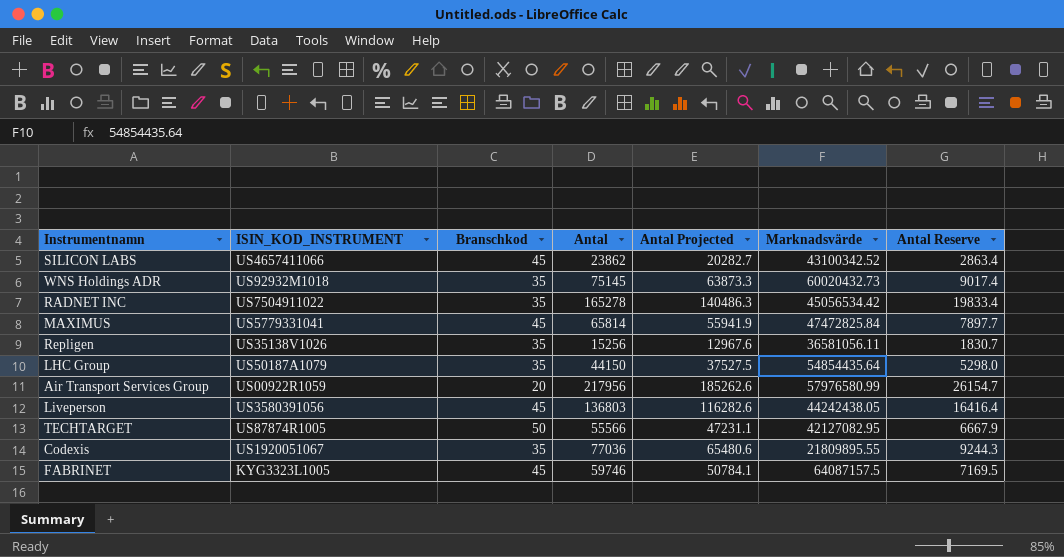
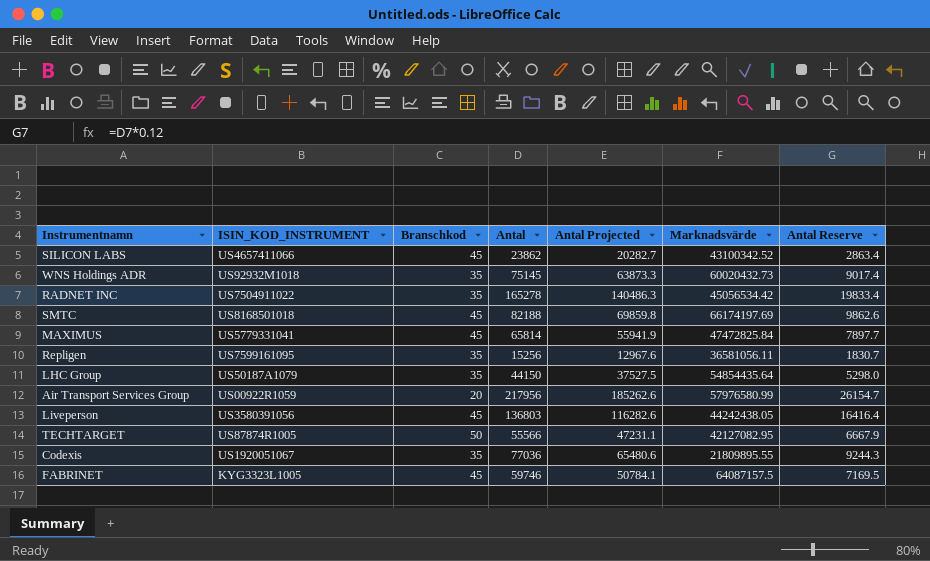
row SMTC: none -> US8168501018 | 45 | 82188 | 69859.8 | 66174197.69 | 9862.6
Repligen | ISIN_KOD_INSTRUMENT: US35138V1026 -> US7599161095

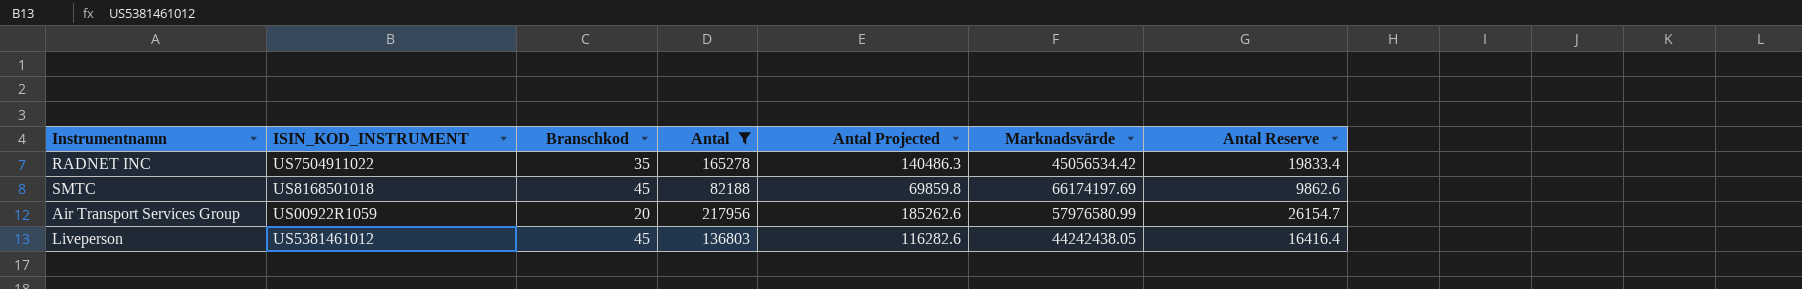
filter: none -> Antal >= 82188
Liveperson | ISIN_KOD_INSTRUMENT: US3580391056 -> US5381461012

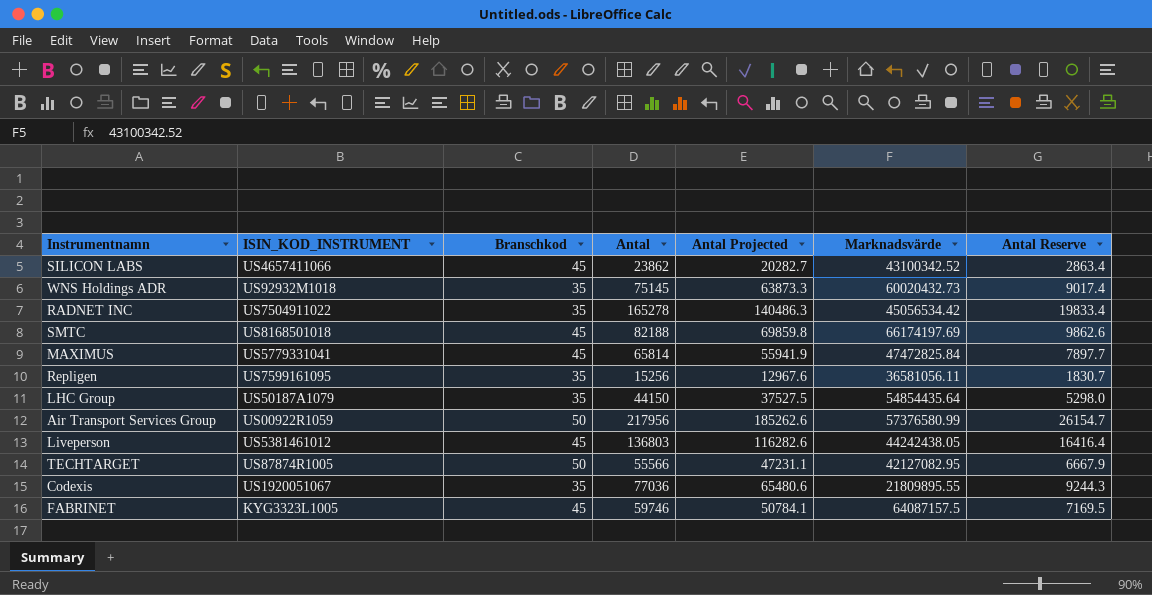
filter: Antal >= 82188 -> none
Air Transport Services Group | Branschkod: 20 -> 50
Air Transport Services Group | Marknadsvärde: 57976580.99 -> 57376580.99

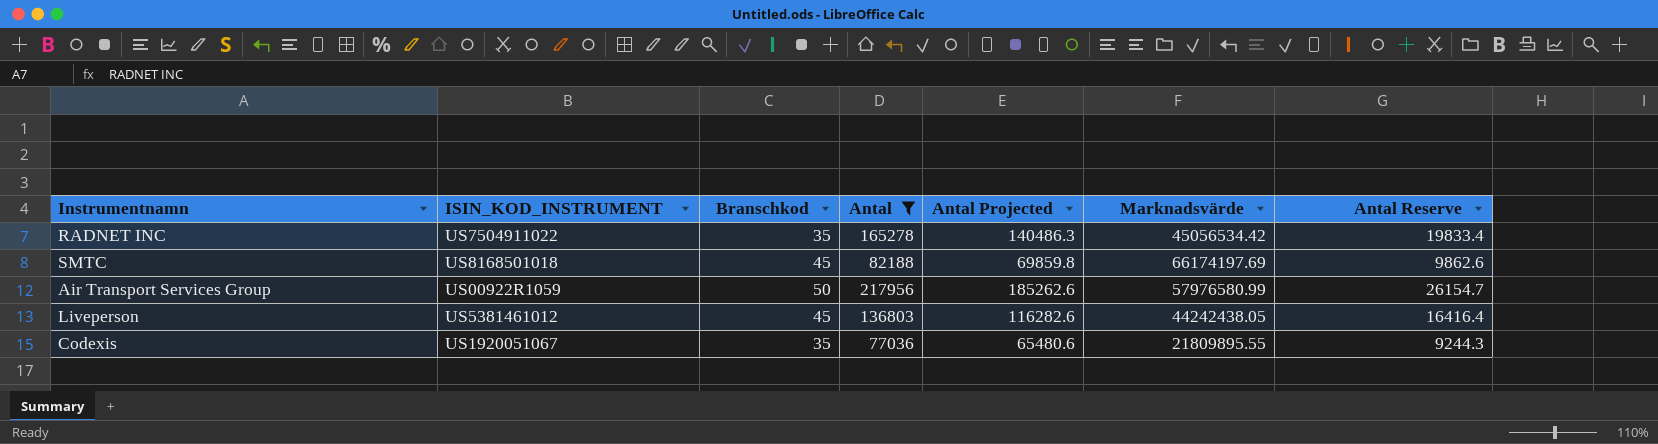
filter: none -> Antal >= 77036
Air Transport Services Group | Marknadsvärde: 57376580.99 -> 57976580.99

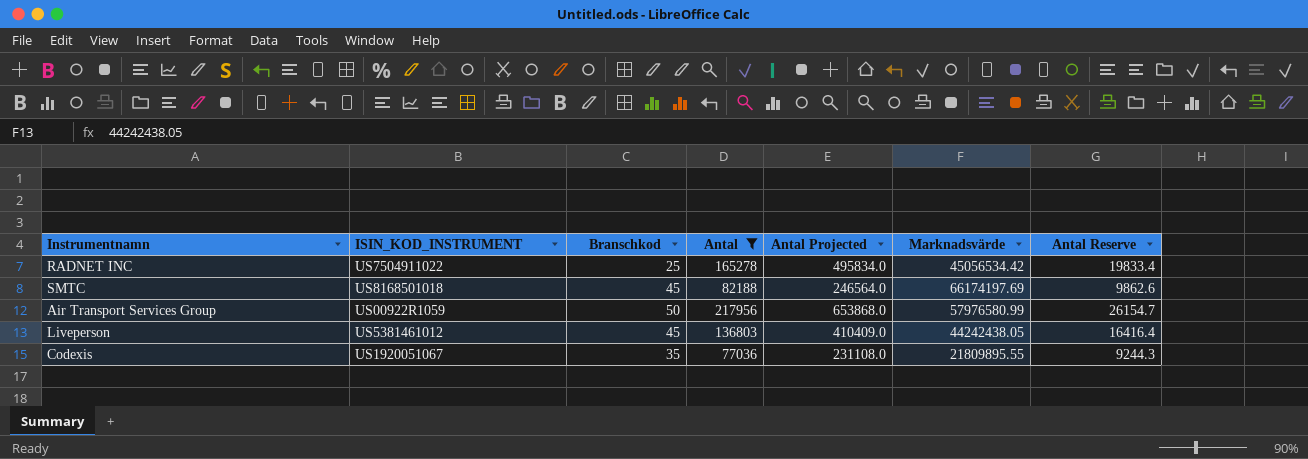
column Antal Projected | formula: [Antal] * 0.85 -> [Antal] * 3
RADNET INC | Branschkod: 35 -> 25

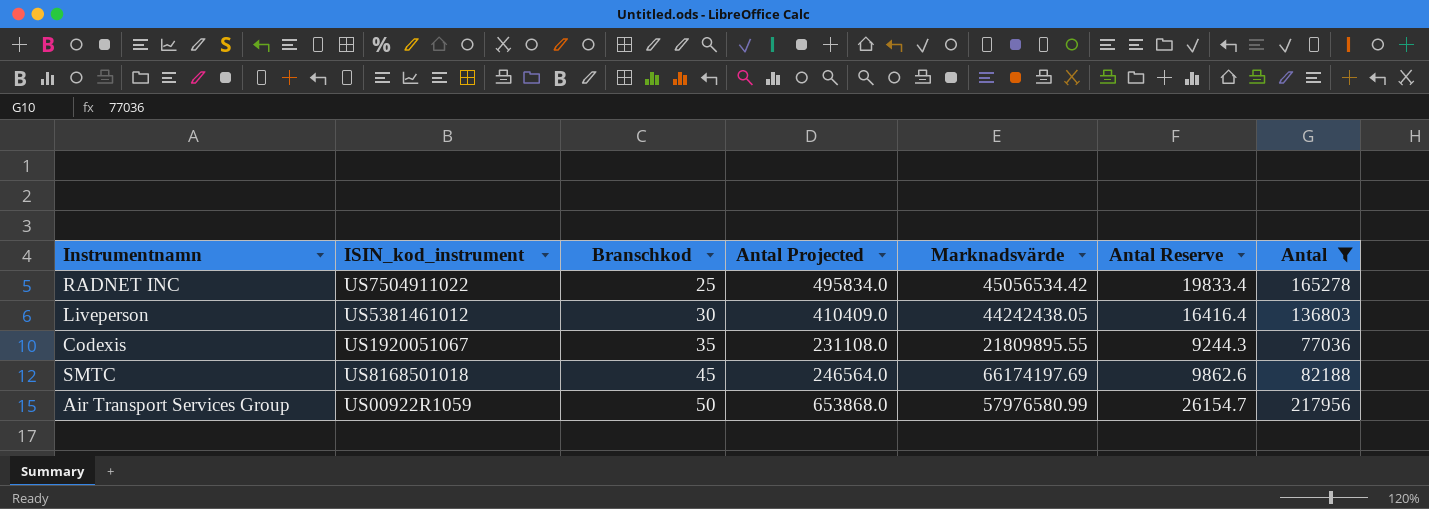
row order: none -> Branschkod ascending
column name: ISIN_KOD_INSTRUMENT -> ISIN_kod_instrument
column Antal | position: 4 -> 7
Liveperson | Branschkod: 45 -> 30

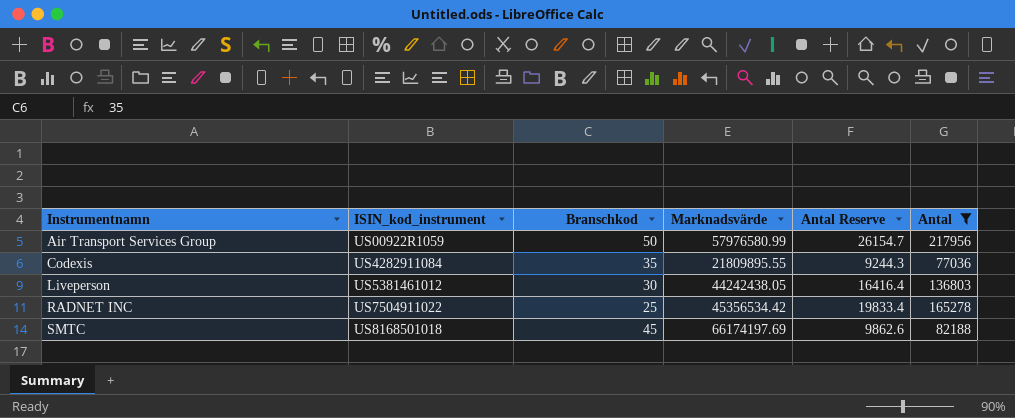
row order: Branschkod ascending -> Instrumentnamn ascending
column Antal Projected | formula: [Antal] * 3 -> none
Codexis | ISIN_kod_instrument: US1920051067 -> US4282911084
RADNET INC | Marknadsvärde: 45056534.42 -> 45356534.42

